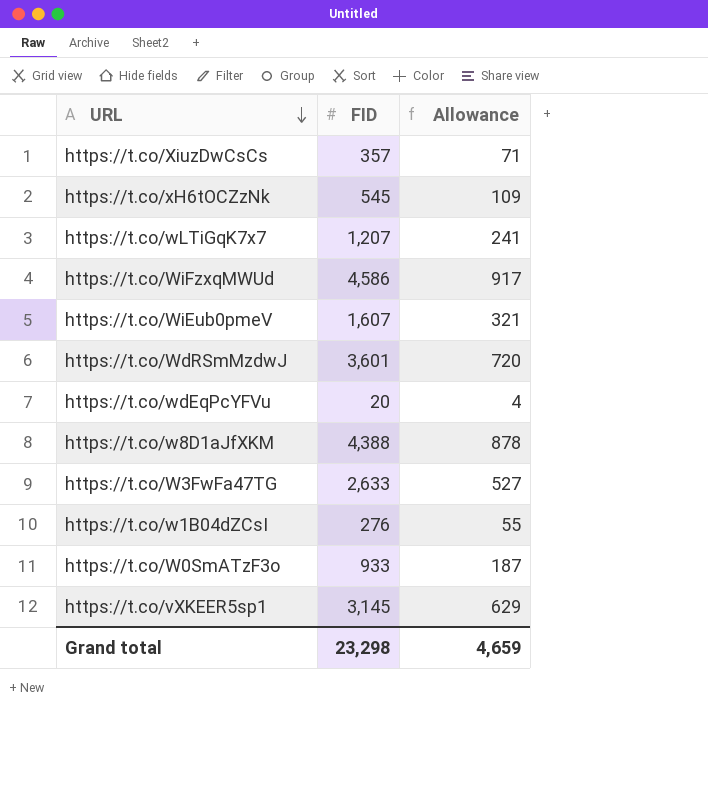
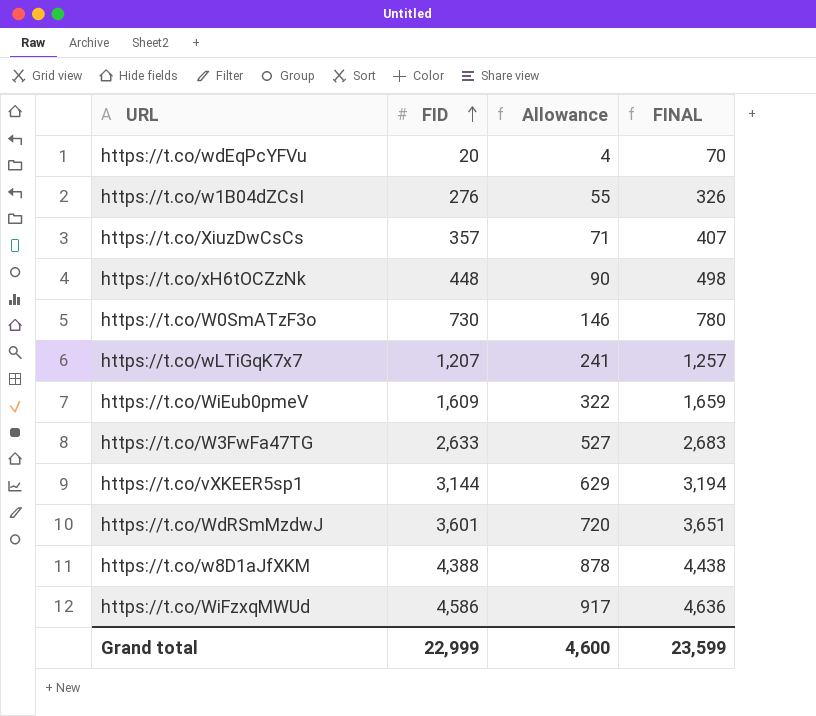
row order: URL descending -> FID ascending
column FINAL | formula: none -> [FID] + 50
https://t.co/xH6tOCZzNk | FID: 545 -> 448
https://t.co/xH6tOCZzNk | Allowance: 109 -> 90
https://t.co/W0SmATzF3o | FID: 933 -> 730
https://t.co/W0SmATzF3o | Allowance: 187 -> 146
https://t.co/WiEub0pmeV | FID: 1,607 -> 1,609
https://t.co/WiEub0pmeV | Allowance: 321 -> 322
https://t.co/vXKEER5sp1 | FID: 3,145 -> 3,144
Grand total | FID: 23,298 -> 22,999
Grand total | Allowance: 4,659 -> 4,600

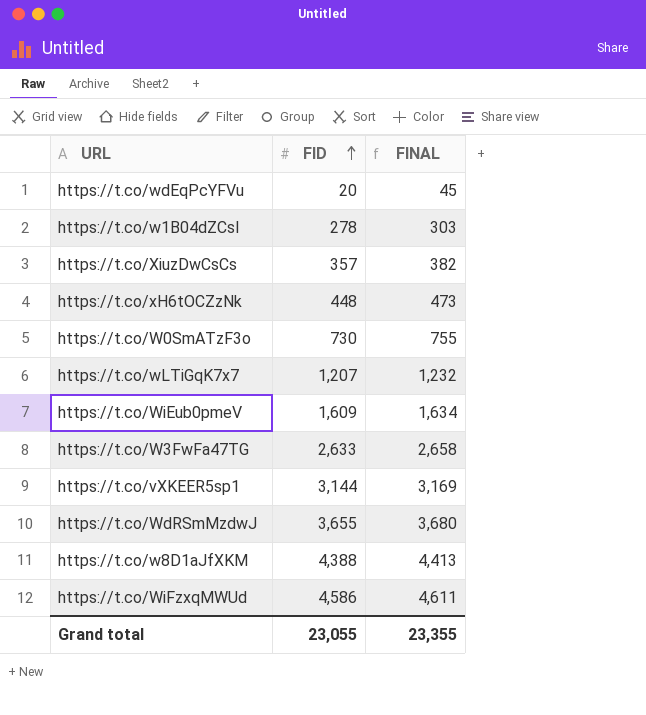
column Allowance | formula: [FID] * 0.2 -> none
column FINAL | formula: [FID] + 50 -> [FID] + 25
https://t.co/w1B04dZCsI | FID: 276 -> 278
https://t.co/WdRSmMzdwJ | FID: 3,601 -> 3,655
Grand total | FID: 22,999 -> 23,055
Grand total | FINAL: 23,599 -> 23,355

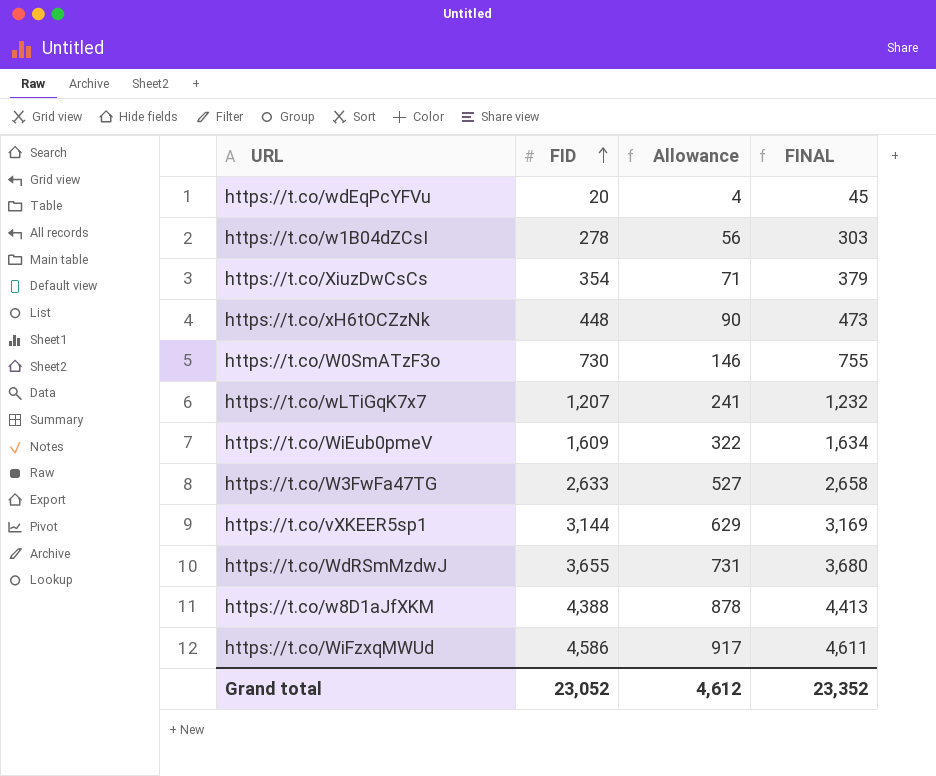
column Allowance | formula: none -> [FID] * 0.2
https://t.co/XiuzDwCsCs | FID: 357 -> 354
https://t.co/XiuzDwCsCs | FINAL: 382 -> 379
Grand total | FID: 23,055 -> 23,052
Grand total | FINAL: 23,355 -> 23,352

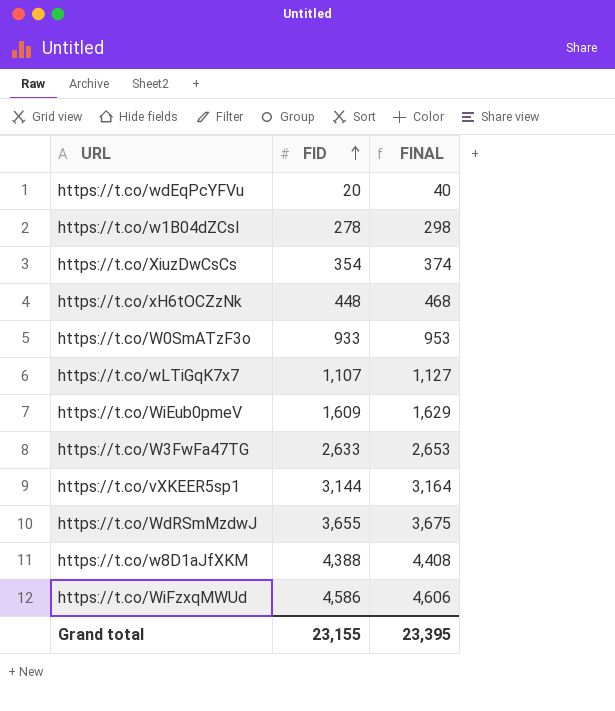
column Allowance | formula: [FID] * 0.2 -> none
column FINAL | formula: [FID] + 25 -> [FID] + 20
https://t.co/W0SmATzF3o | FID: 730 -> 933
https://t.co/wLTiGqK7x7 | FID: 1,207 -> 1,107
Grand total | FID: 23,052 -> 23,155
Grand total | FINAL: 23,352 -> 23,395

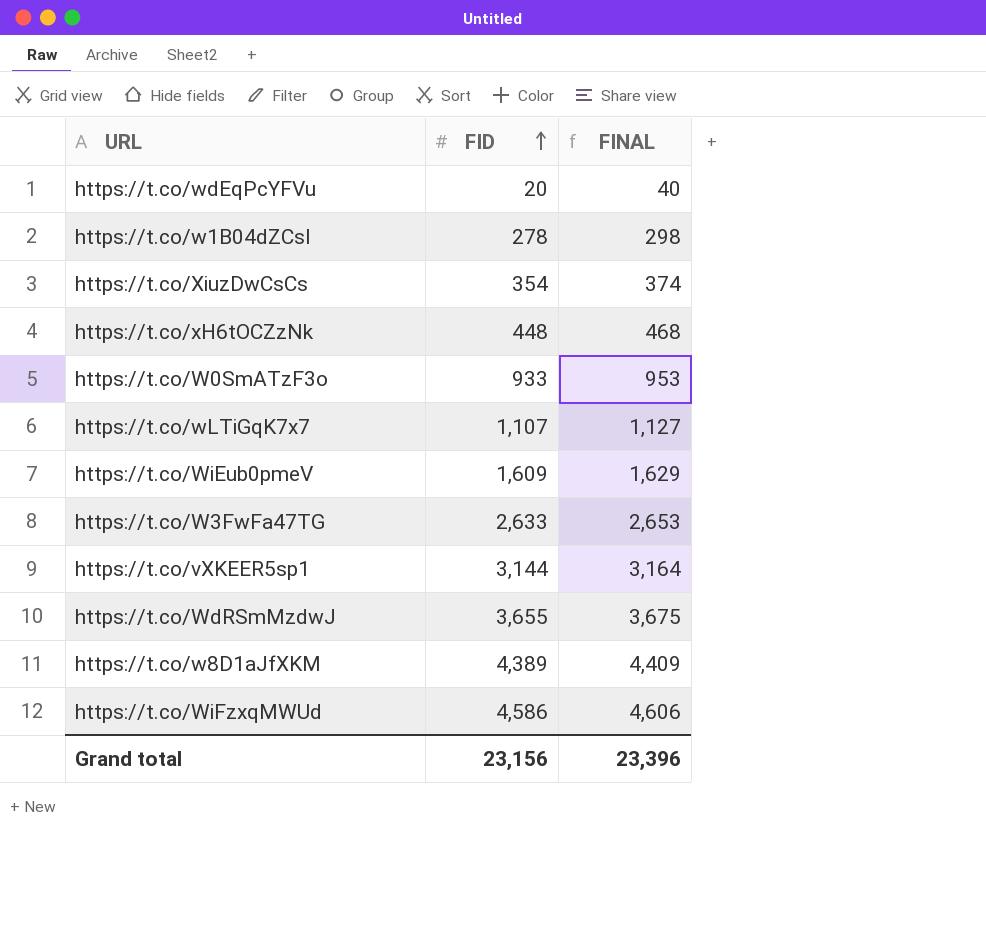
https://t.co/w8D1aJfXKM | FID: 4,388 -> 4,389
https://t.co/w8D1aJfXKM | FINAL: 4,408 -> 4,409
Grand total | FID: 23,155 -> 23,156
Grand total | FINAL: 23,395 -> 23,396

